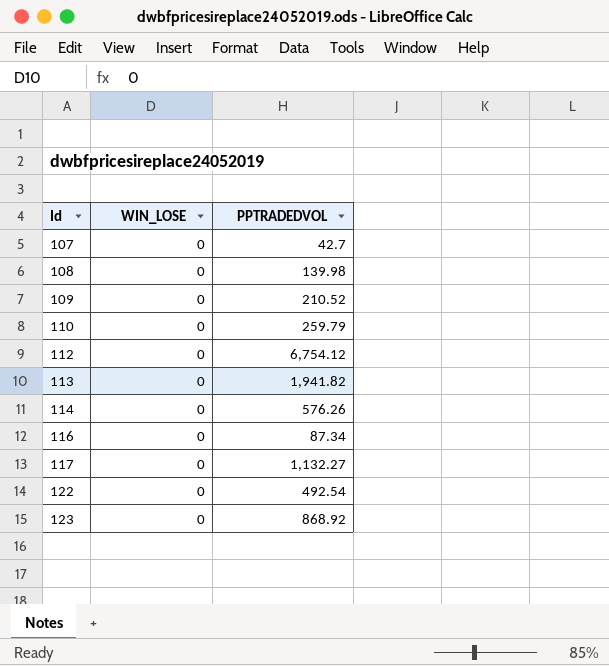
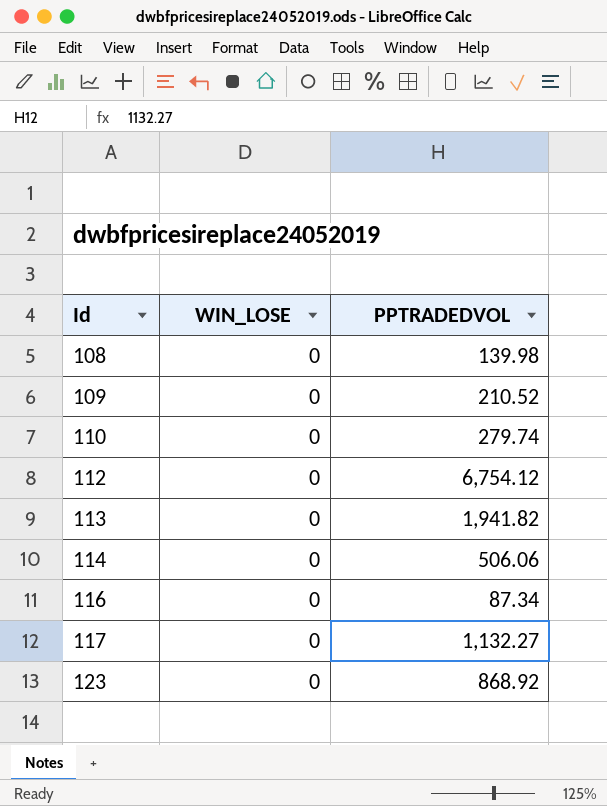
row 107: 0 | 42.7 -> none
row 122: 0 | 492.54 -> none
110 | PPTRADEDVOL: 259.79 -> 279.74
114 | PPTRADEDVOL: 576.26 -> 506.06

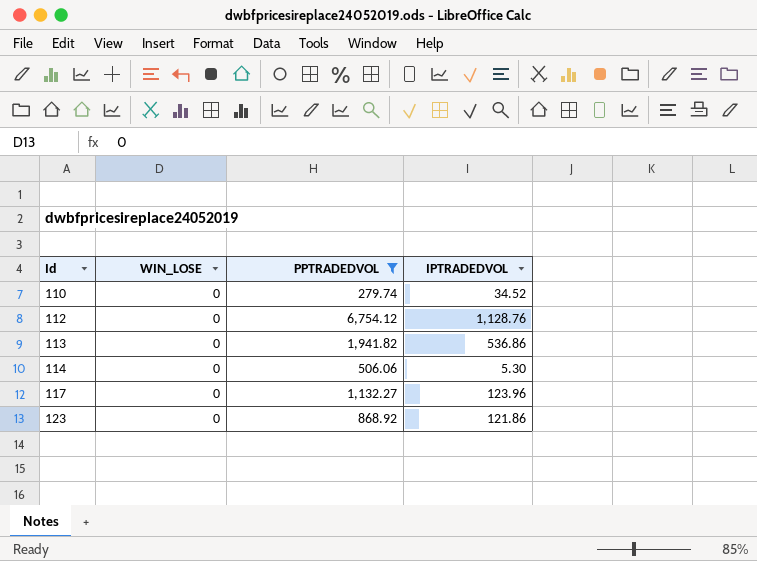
filter: none -> PPTRADEDVOL >= 279.74
column IPTRADEDVOL | position: none -> 4

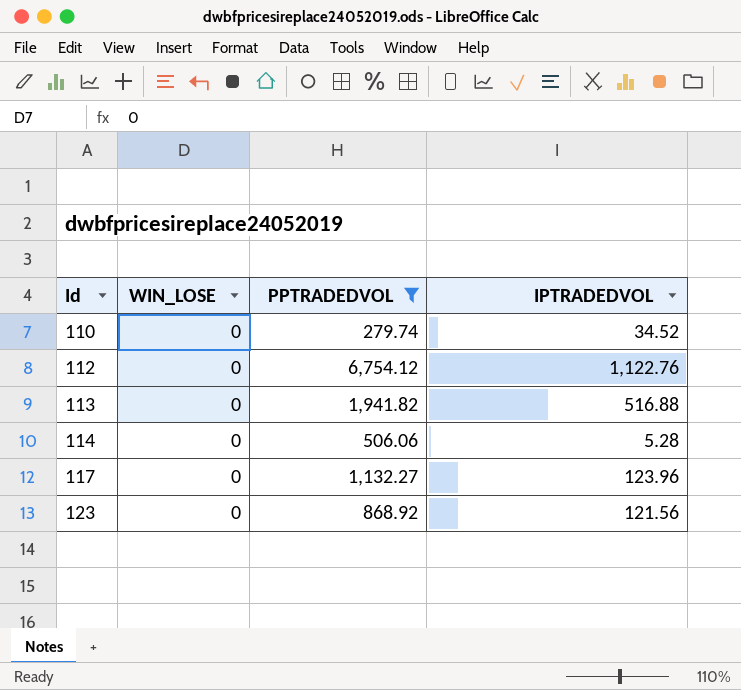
112 | IPTRADEDVOL: 1,128.76 -> 1,122.76
113 | IPTRADEDVOL: 536.86 -> 516.88
114 | IPTRADEDVOL: 5.30 -> 5.28
123 | IPTRADEDVOL: 121.86 -> 121.56

